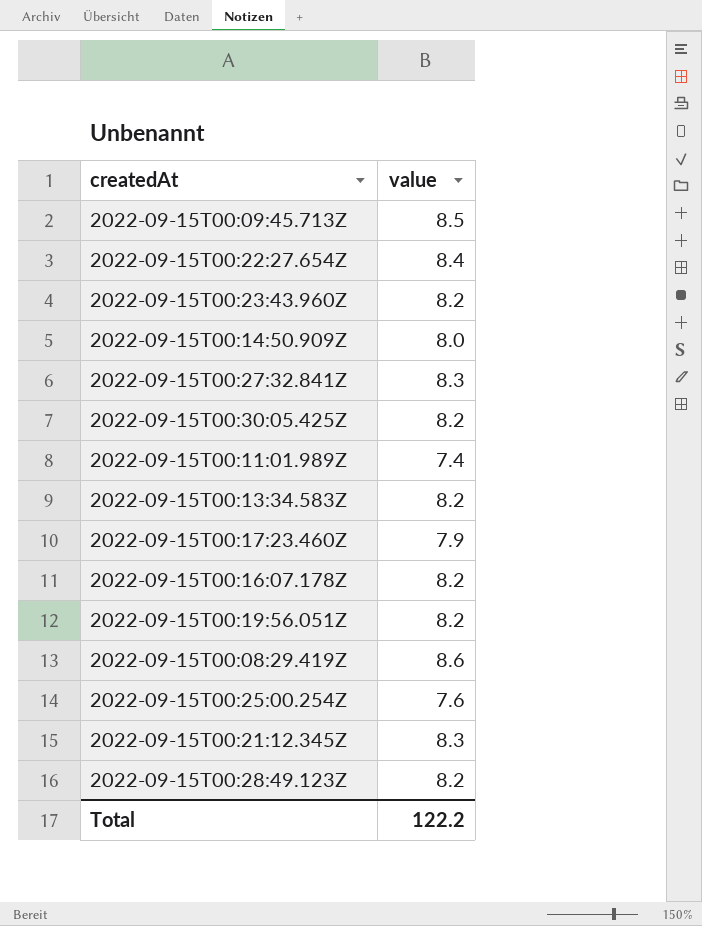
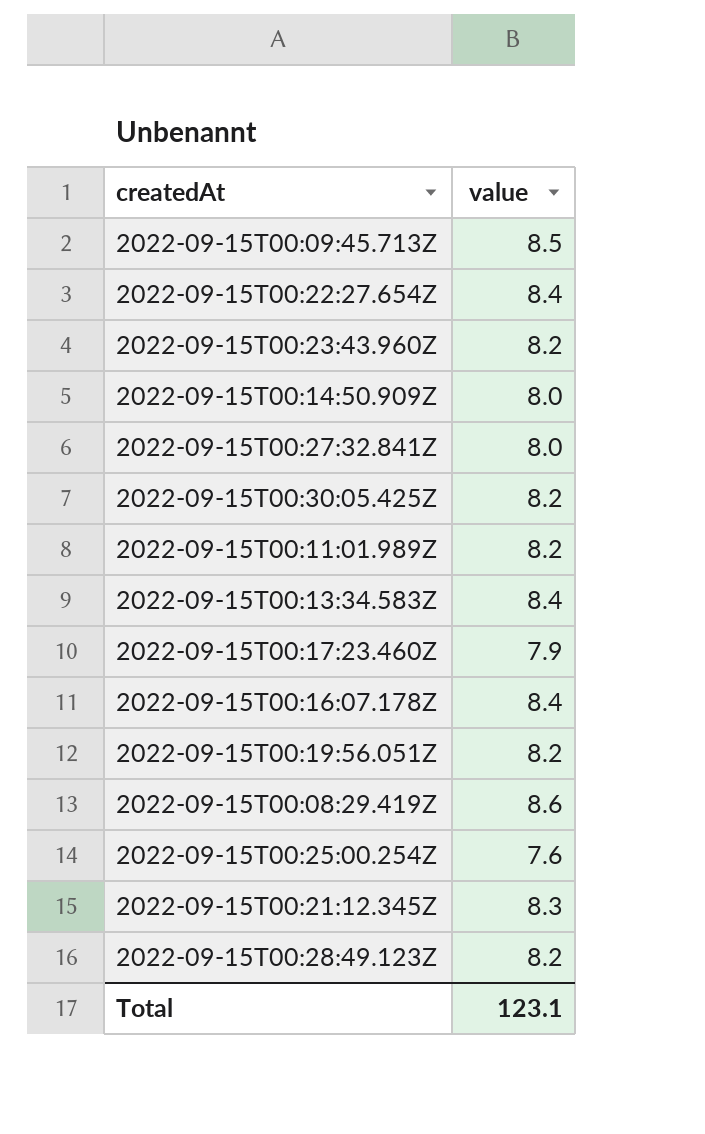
2022-09-15T00:27:32.841Z | value: 8.3 -> 8.0
2022-09-15T00:11:01.989Z | value: 7.4 -> 8.2
2022-09-15T00:13:34.583Z | value: 8.2 -> 8.4
2022-09-15T00:16:07.178Z | value: 8.2 -> 8.4
Total | value: 122.2 -> 123.1

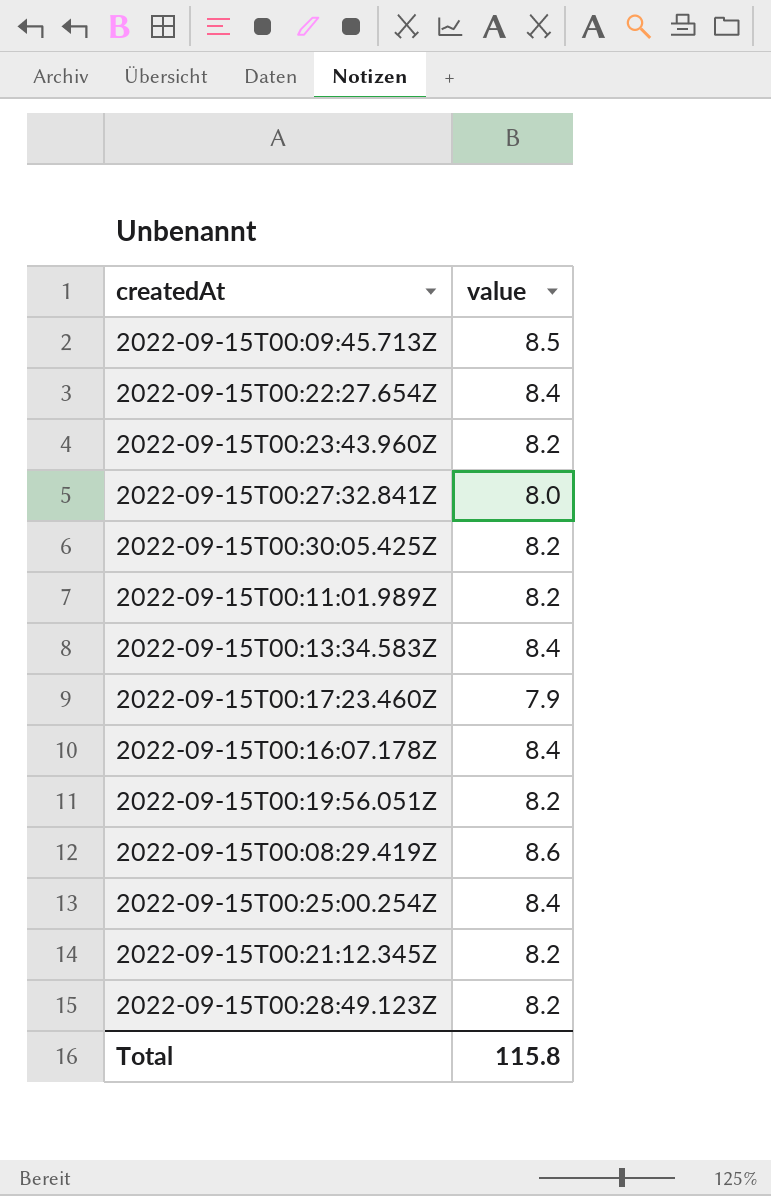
row 2022-09-15T00:14:50.909Z: 8.0 -> none
2022-09-15T00:25:00.254Z | value: 7.6 -> 8.4
2022-09-15T00:21:12.345Z | value: 8.3 -> 8.2
Total | value: 123.1 -> 115.8

